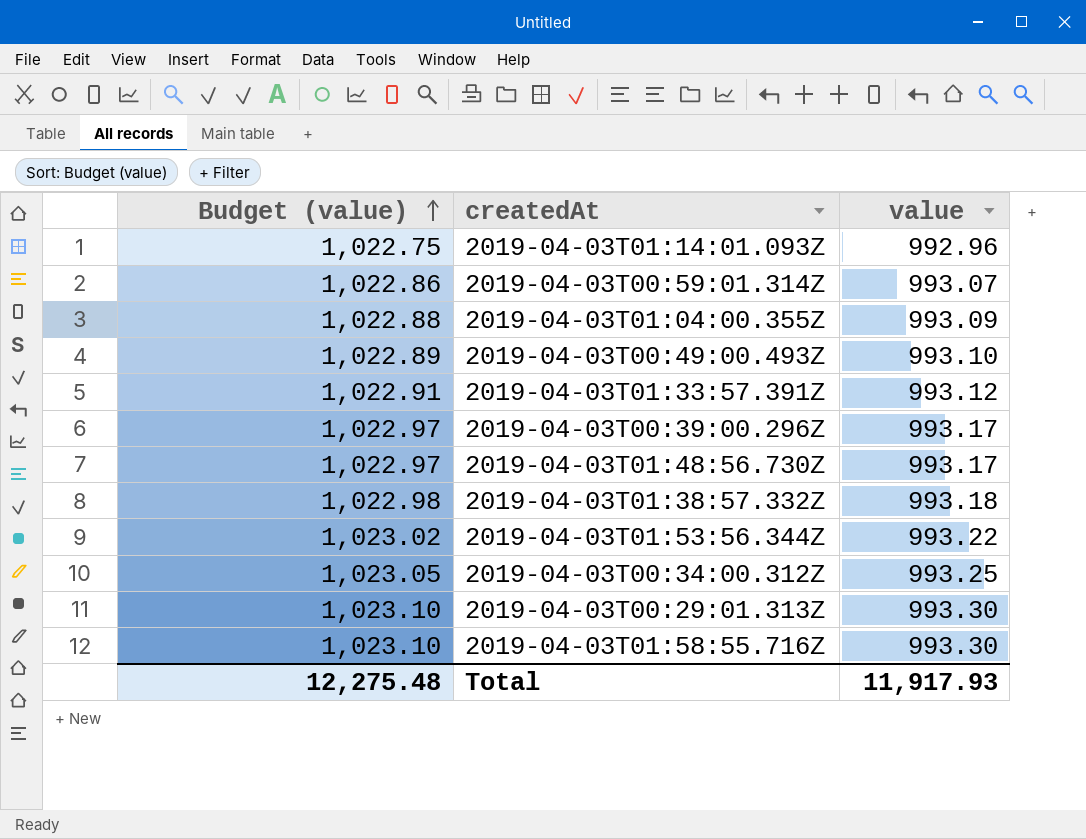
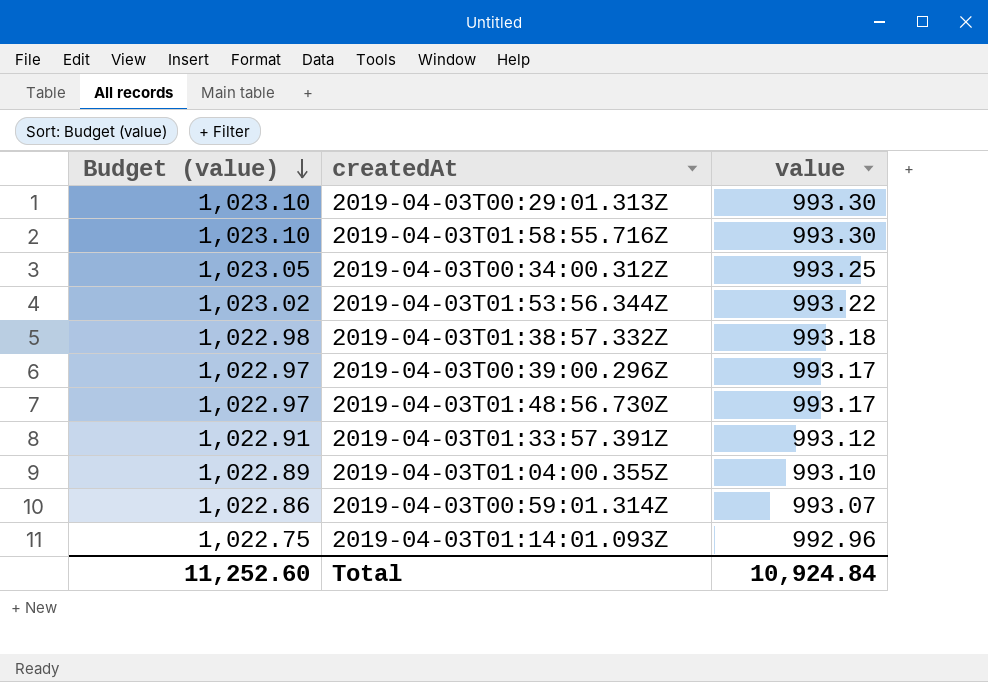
row order: Budget (value) ascending -> Budget (value) descending
row 2019-04-03T00:49:00.493Z: 1,022.89 | 993.10 -> none
2019-04-03T01:04:00.355Z | Budget (value): 1,022.88 -> 1,022.89
2019-04-03T01:04:00.355Z | value: 993.09 -> 993.10
Total | Budget (value): 12,275.48 -> 11,252.60
Total | value: 11,917.93 -> 10,924.84

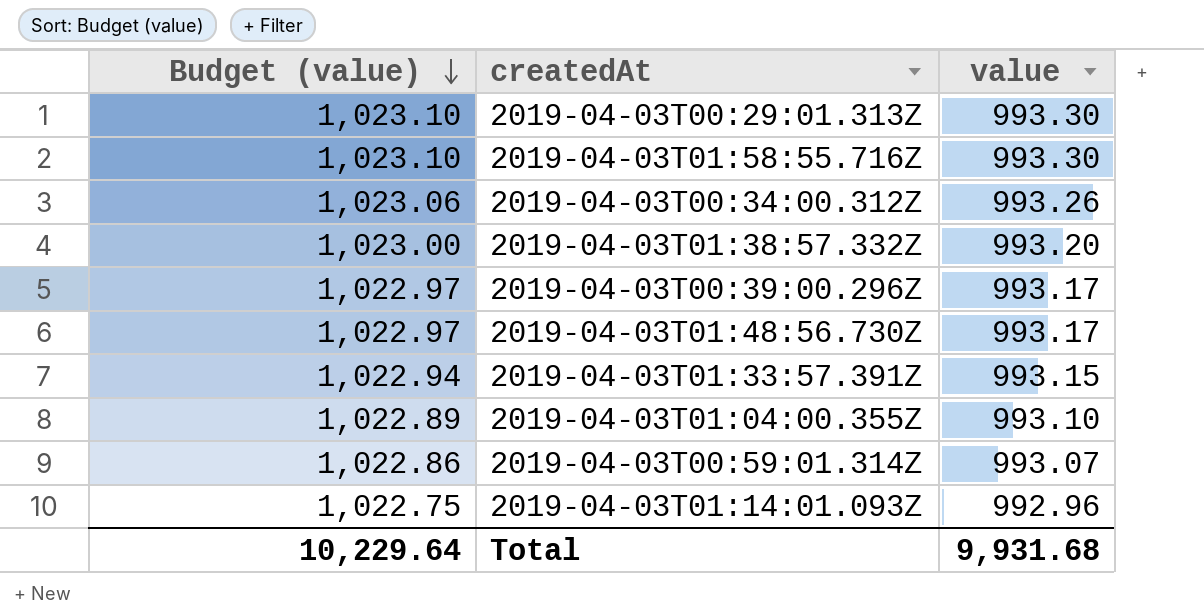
row 2019-04-03T01:53:56.344Z: 1,023.02 | 993.22 -> none
2019-04-03T00:34:00.312Z | Budget (value): 1,023.05 -> 1,023.06
2019-04-03T00:34:00.312Z | value: 993.25 -> 993.26
2019-04-03T01:38:57.332Z | Budget (value): 1,022.98 -> 1,023.00
2019-04-03T01:38:57.332Z | value: 993.18 -> 993.20
2019-04-03T01:33:57.391Z | Budget (value): 1,022.91 -> 1,022.94
2019-04-03T01:33:57.391Z | value: 993.12 -> 993.15
Total | Budget (value): 11,252.60 -> 10,229.64
Total | value: 10,924.84 -> 9,931.68

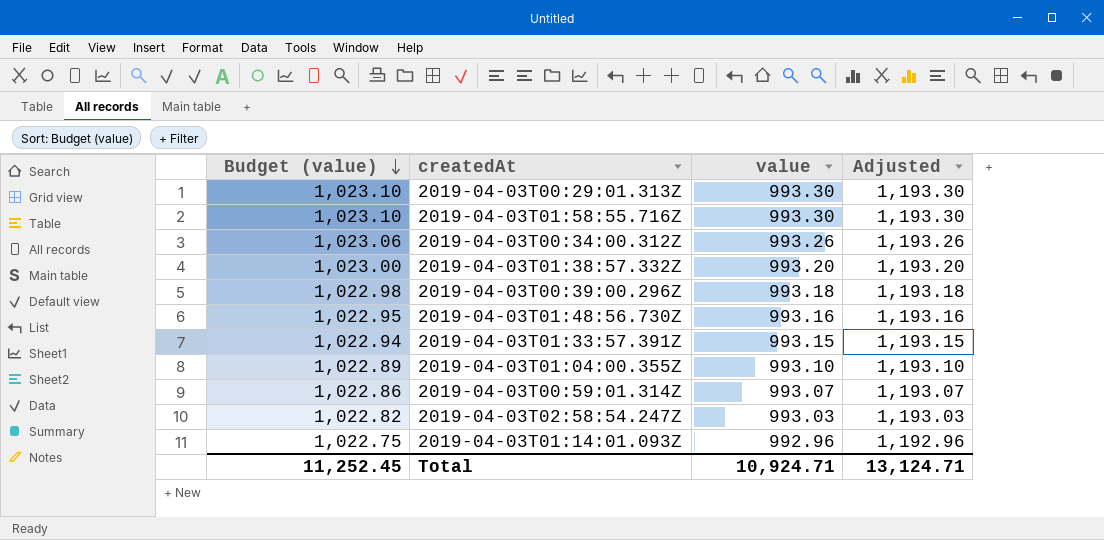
column Adjusted | formula: none -> [value] + 200
2019-04-03T00:39:00.296Z | Budget (value): 1,022.97 -> 1,022.98
2019-04-03T00:39:00.296Z | value: 993.17 -> 993.18
2019-04-03T01:48:56.730Z | Budget (value): 1,022.97 -> 1,022.95
2019-04-03T01:48:56.730Z | value: 993.17 -> 993.16
row 2019-04-03T02:58:54.247Z: none -> 1,022.82 | 993.03 | 1,193.03
Total | Budget (value): 10,229.64 -> 11,252.45
Total | value: 9,931.68 -> 10,924.71

